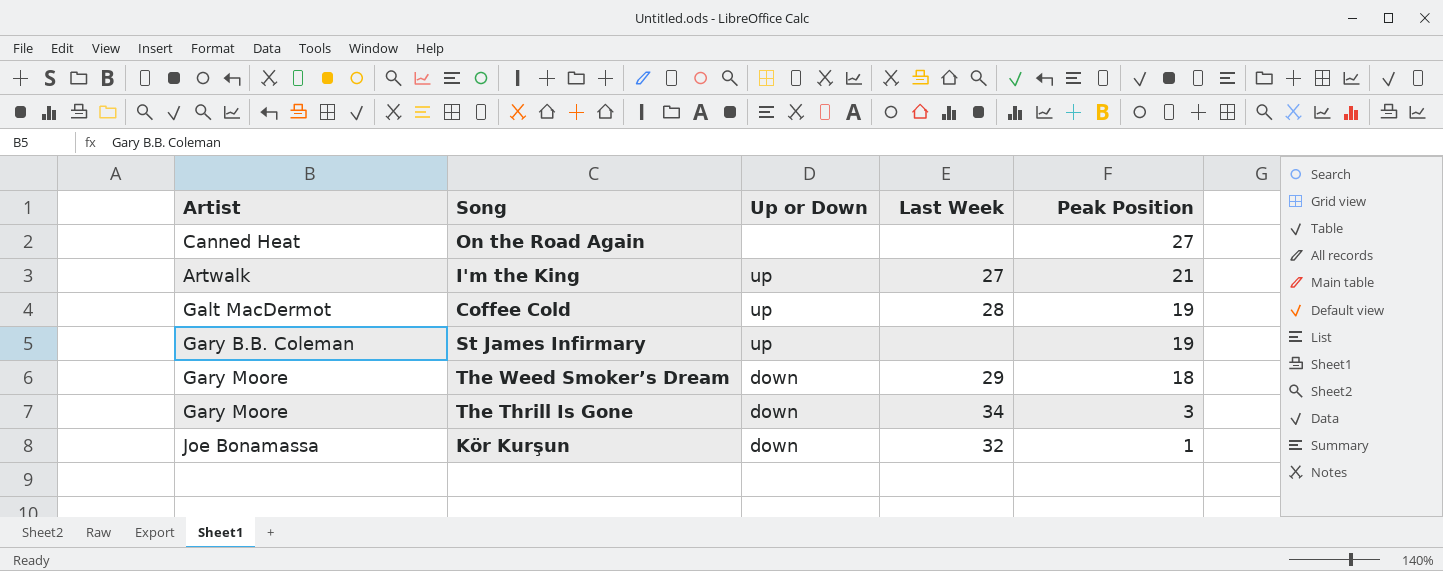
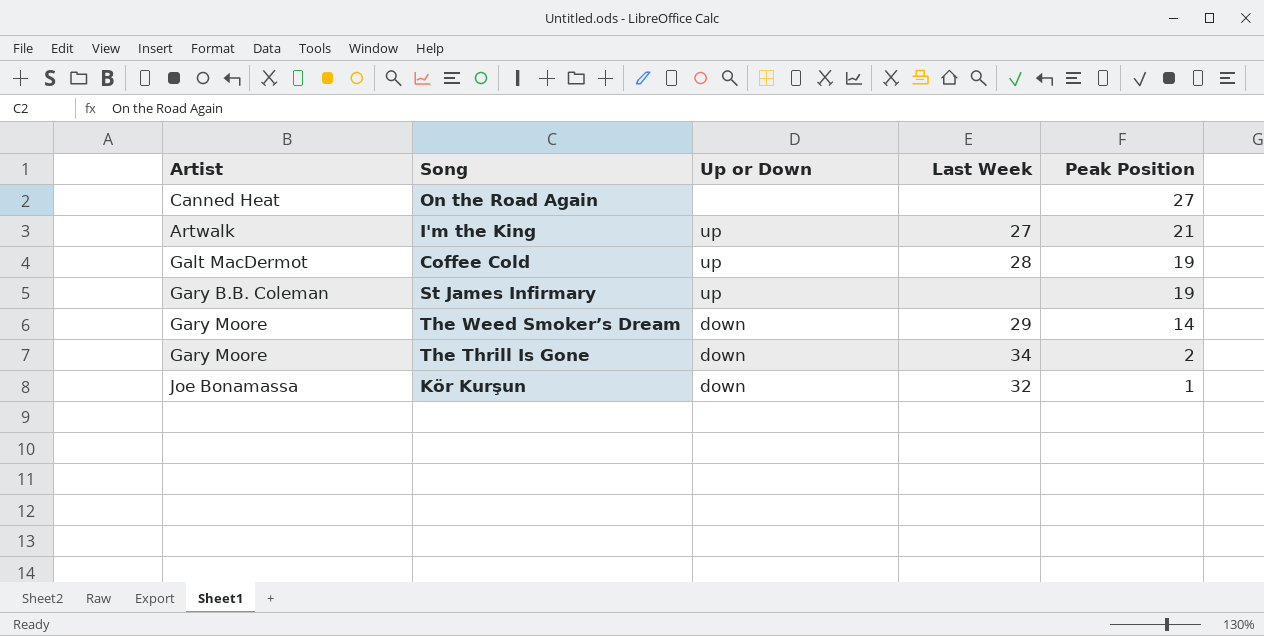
The Weed Smokerʼs Dream | Peak Position: 18 -> 14
The Thrill Is Gone | Peak Position: 3 -> 2

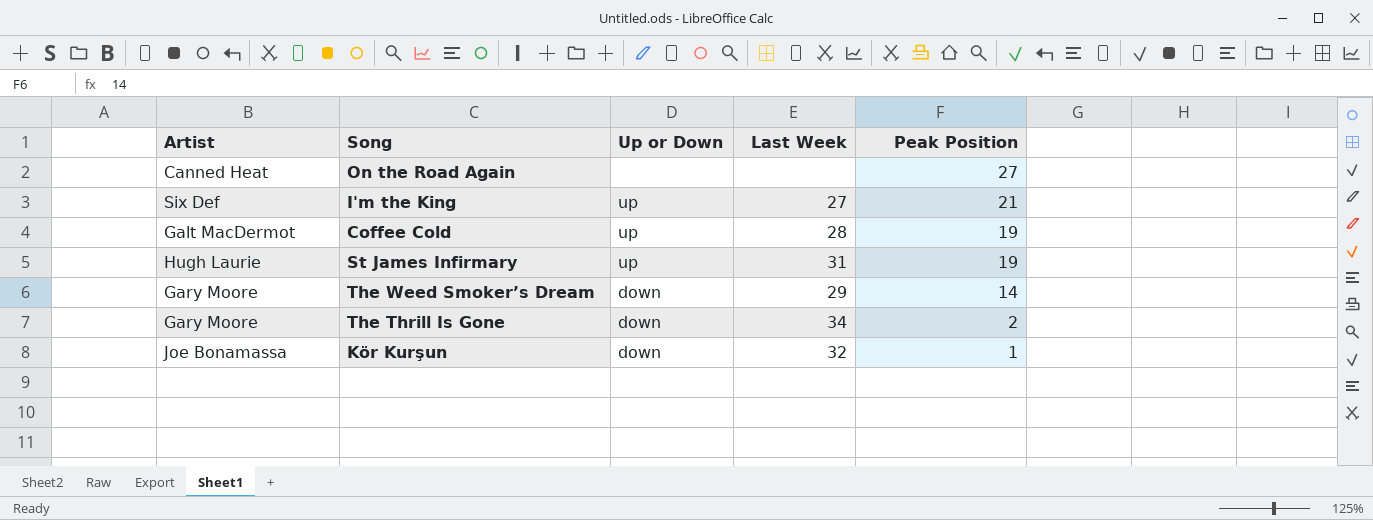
I'm the King | Artist: Artwalk -> Six Def
St James Infirmary | Artist: Gary B.B. Coleman -> Hugh Laurie
St James Infirmary | Last Week: none -> 31

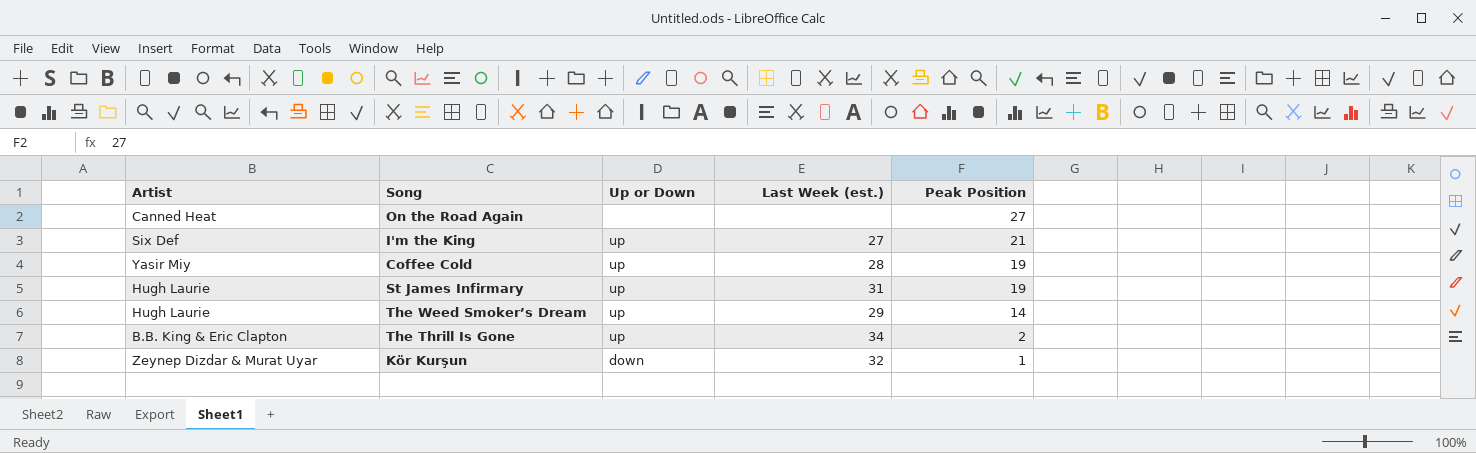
column name: Last Week -> Last Week (est.)
Coffee Cold | Artist: Galt MacDermot -> Yasir Miy
The Weed Smokerʼs Dream | Artist: Gary Moore -> Hugh Laurie
The Weed Smokerʼs Dream | Up or Down: down -> up
The Thrill Is Gone | Artist: Gary Moore -> B.B. King & Eric Clapton
The Thrill Is Gone | Up or Down: down -> up
Kör Kurşun | Artist: Joe Bonamassa -> Zeynep Dizdar & Murat Uyar

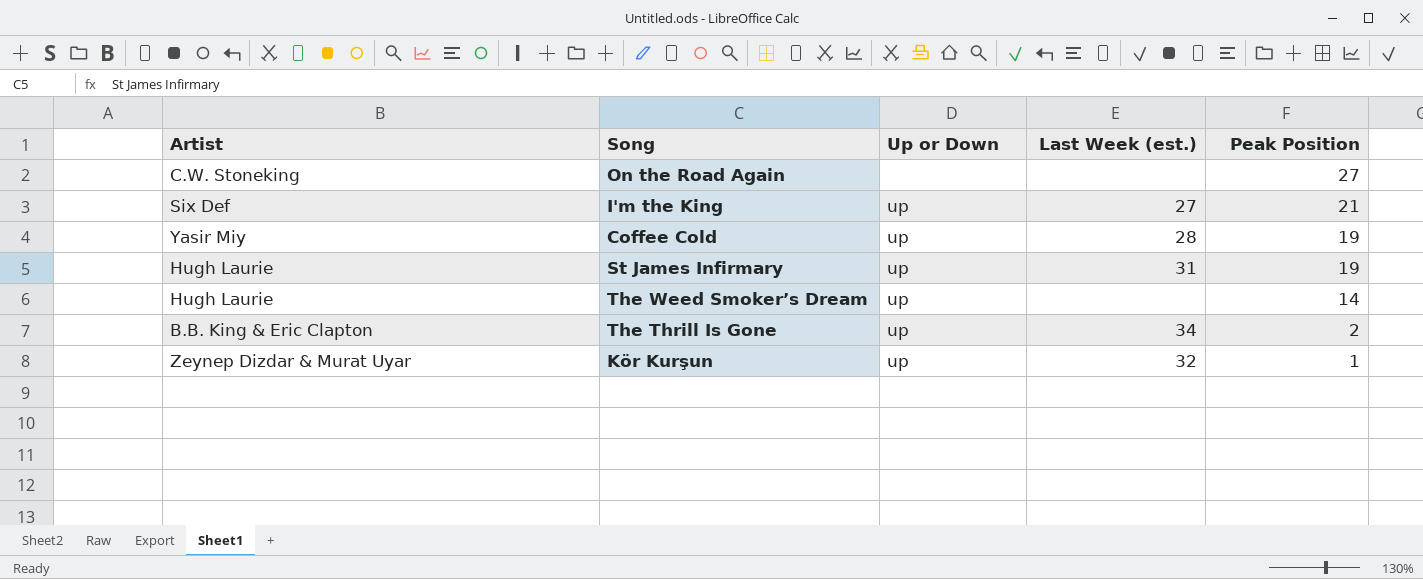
On the Road Again | Artist: Canned Heat -> C.W. Stoneking
The Weed Smokerʼs Dream | Last Week (est.): 29 -> none
Kör Kurşun | Up or Down: down -> up

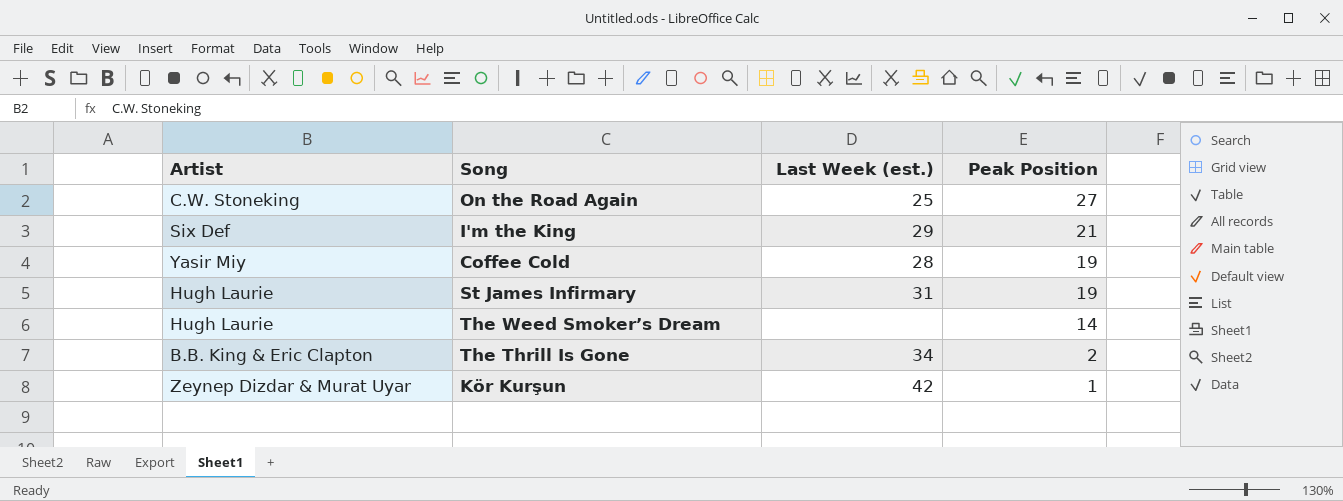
column Up or Down | position: 3 -> none
On the Road Again | Last Week (est.): none -> 25
I'm the King | Last Week (est.): 27 -> 29
Kör Kurşun | Last Week (est.): 32 -> 42

